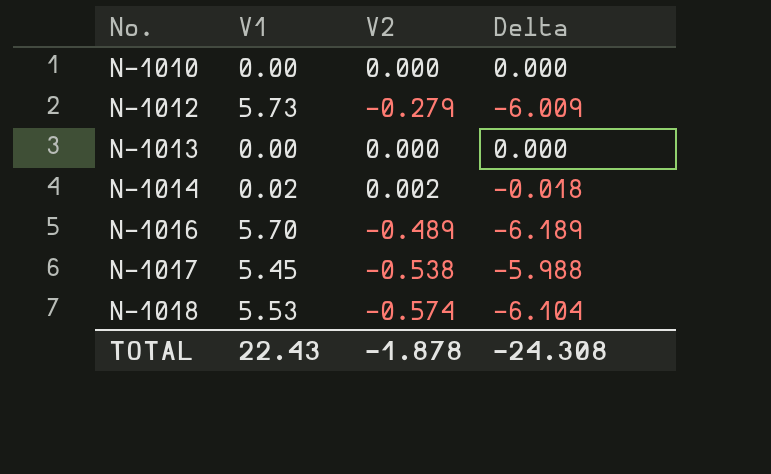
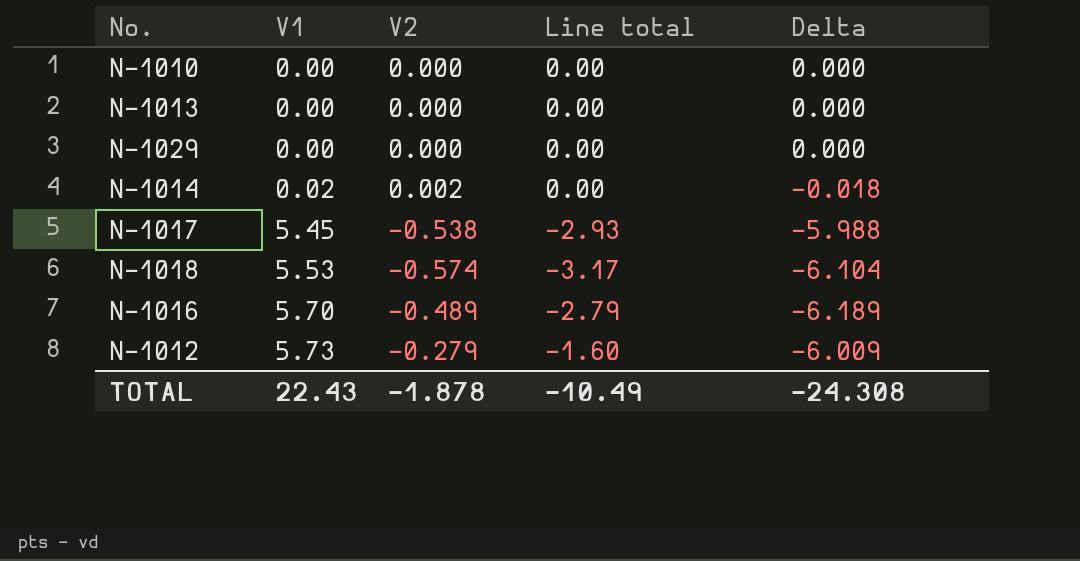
row order: No. ascending -> V1 ascending
column Line total | formula: none -> [V1] * [V2]
row N-1029: none -> 0.00 | 0.000 | 0.00 | 0.000

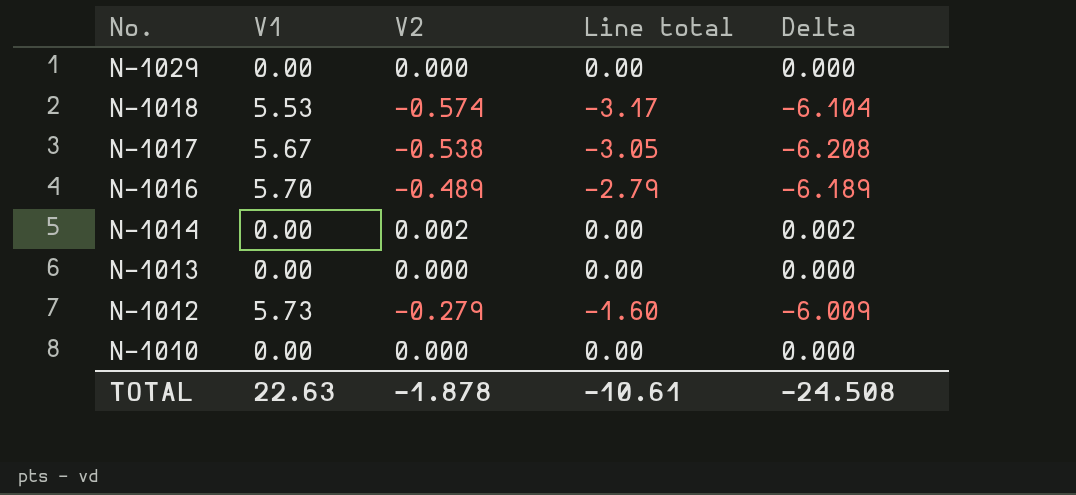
row order: V1 ascending -> No. descending
N-1017 | V1: 5.45 -> 5.67
N-1017 | Line total: -2.93 -> -3.05
N-1017 | Delta: -5.988 -> -6.208
N-1014 | V1: 0.02 -> 0.00
N-1014 | Delta: -0.018 -> 0.002
TOTAL | V1: 22.43 -> 22.63
TOTAL | Line total: -10.49 -> -10.61
TOTAL | Delta: -24.308 -> -24.508

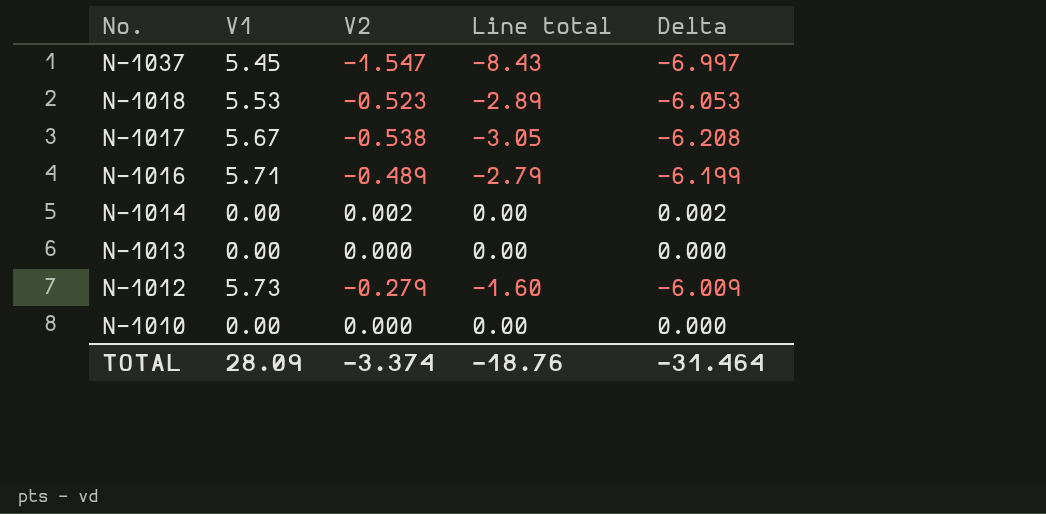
row N-1029: 0.00 | 0.000 | 0.00 | 0.000 -> none
row N-1037: none -> 5.45 | -1.547 | -8.43 | -6.997
N-1018 | V2: -0.574 -> -0.523
N-1018 | Line total: -3.17 -> -2.89
N-1018 | Delta: -6.104 -> -6.053
N-1016 | V1: 5.70 -> 5.71
N-1016 | Delta: -6.189 -> -6.199
TOTAL | V1: 22.63 -> 28.09
TOTAL | V2: -1.878 -> -3.374
TOTAL | Line total: -10.61 -> -18.76
TOTAL | Delta: -24.508 -> -31.464

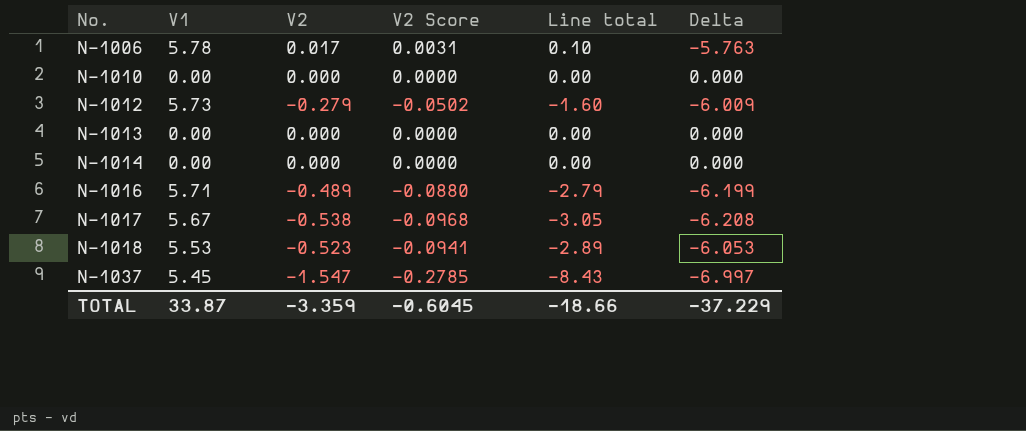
row order: No. descending -> No. ascending
column V2 Score | formula: none -> [V2] * 0.18
row N-1006: none -> 5.78 | 0.017 | 0.0031 | 0.10 | -5.763
N-1014 | V2: 0.002 -> 0.000
N-1014 | Delta: 0.002 -> 0.000
TOTAL | V1: 28.09 -> 33.87
TOTAL | V2: -3.374 -> -3.359
TOTAL | Line total: -18.76 -> -18.66
TOTAL | Delta: -31.464 -> -37.229

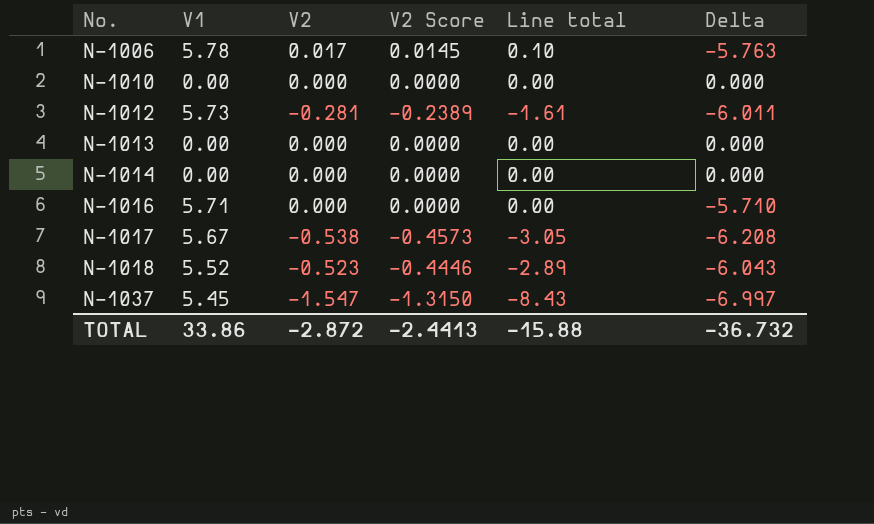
column V2 Score | formula: [V2] * 0.18 -> [V2] * 0.85
N-1012 | V2: -0.279 -> -0.281
N-1012 | Line total: -1.60 -> -1.61
N-1012 | Delta: -6.009 -> -6.011
N-1016 | V2: -0.489 -> 0.000
N-1016 | Line total: -2.79 -> 0.00
N-1016 | Delta: -6.199 -> -5.710
N-1018 | V1: 5.53 -> 5.52
N-1018 | Delta: -6.053 -> -6.043
TOTAL | V1: 33.87 -> 33.86
TOTAL | V2: -3.359 -> -2.872
TOTAL | V2 Score: -0.6045 -> -2.4413
TOTAL | Line total: -18.66 -> -15.88
TOTAL | Delta: -37.229 -> -36.732

